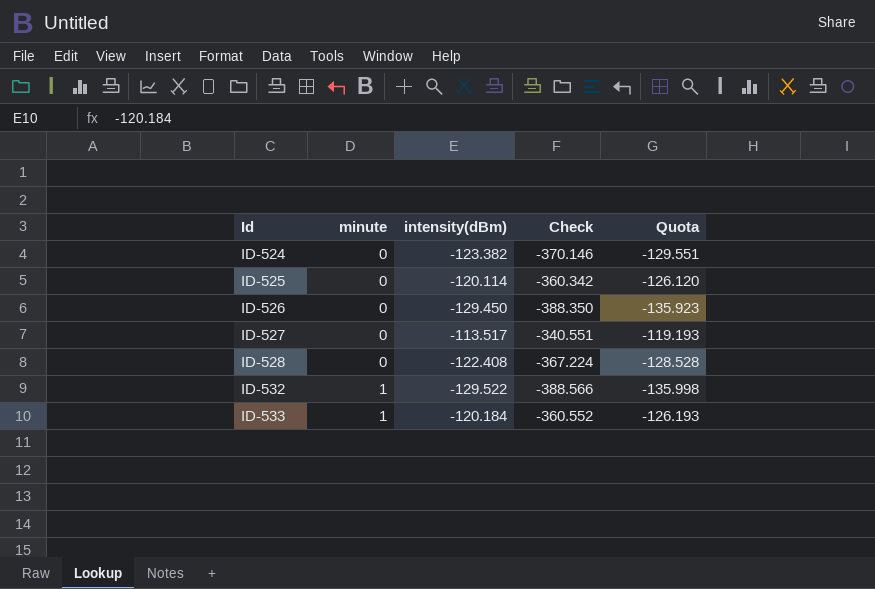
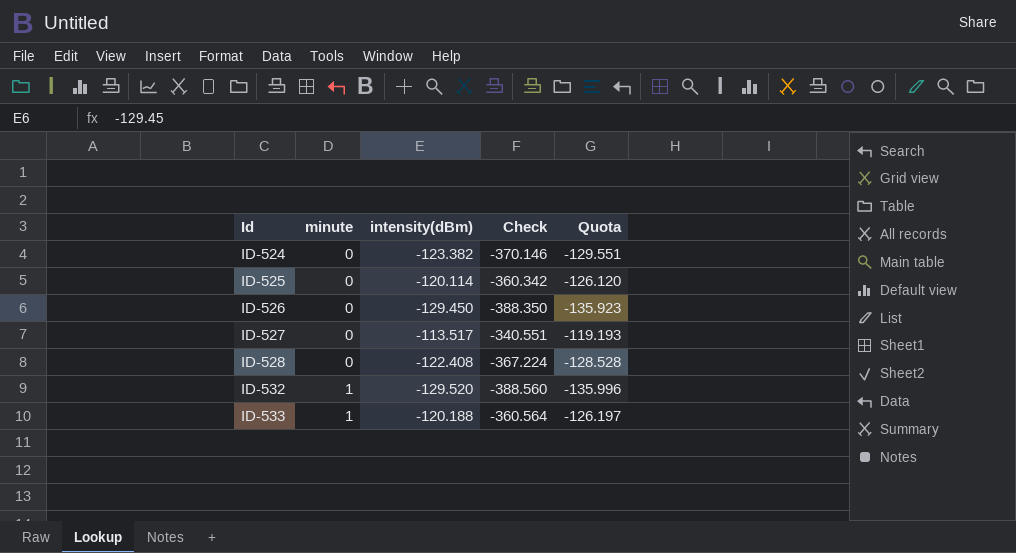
ID-532 | intensity(dBm): -129.522 -> -129.520
ID-532 | Check: -388.566 -> -388.560
ID-532 | Quota: -135.998 -> -135.996
ID-533 | intensity(dBm): -120.184 -> -120.188
ID-533 | Check: -360.552 -> -360.564
ID-533 | Quota: -126.193 -> -126.197

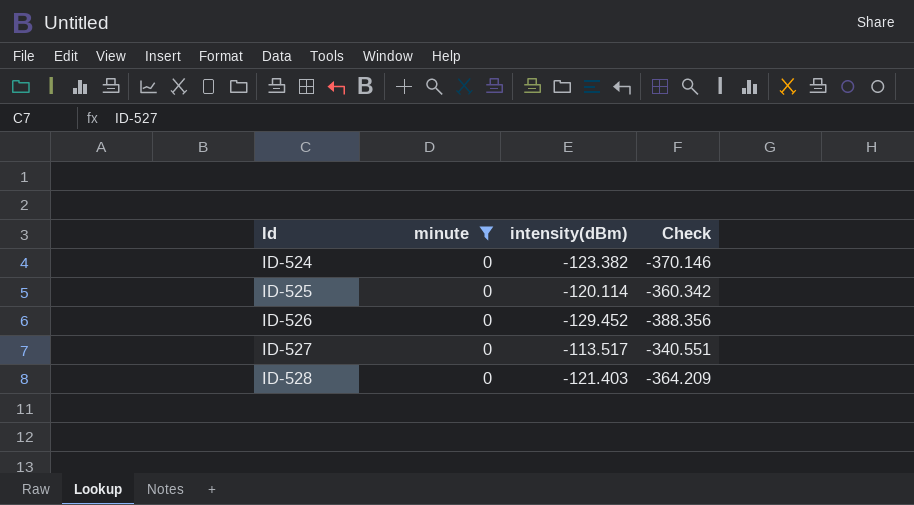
filter: none -> minute = 0
column Quota | formula: [intensity(dBm)] * 1.05 -> none
ID-526 | intensity(dBm): -129.450 -> -129.452
ID-526 | Check: -388.350 -> -388.356
ID-528 | intensity(dBm): -122.408 -> -121.403
ID-528 | Check: -367.224 -> -364.209

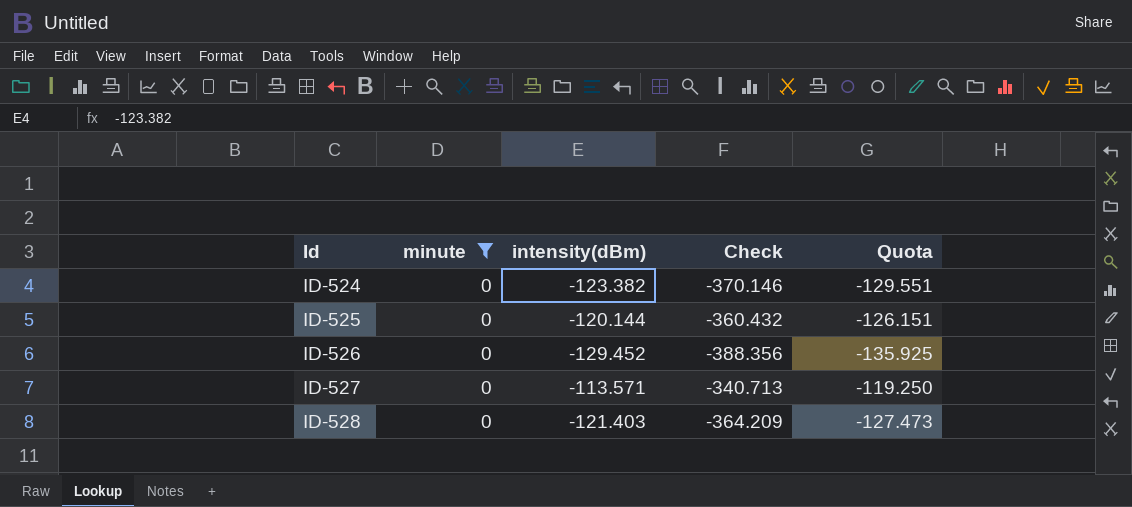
column Quota | formula: none -> [intensity(dBm)] * 1.05
ID-525 | intensity(dBm): -120.114 -> -120.144
ID-525 | Check: -360.342 -> -360.432
ID-527 | intensity(dBm): -113.517 -> -113.571
ID-527 | Check: -340.551 -> -340.713

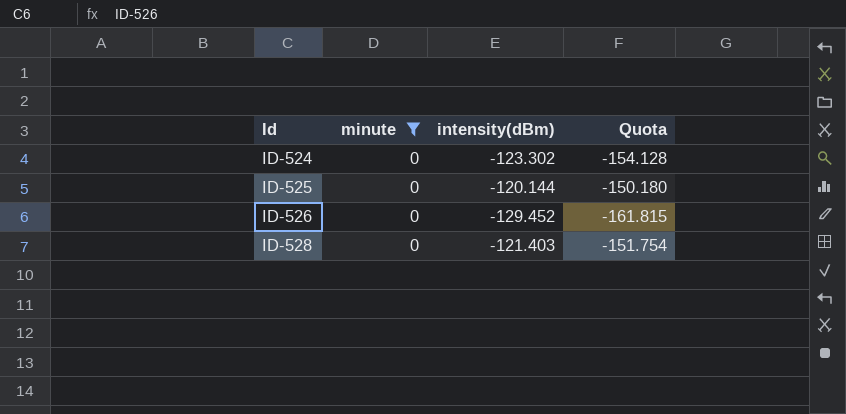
column Check | formula: [intensity(dBm)] * 3 -> none
column Quota | formula: [intensity(dBm)] * 1.05 -> [intensity(dBm)] * 1.25
row ID-527: 0 | -113.571 | -340.713 | -119.250 -> none
ID-524 | intensity(dBm): -123.382 -> -123.302

